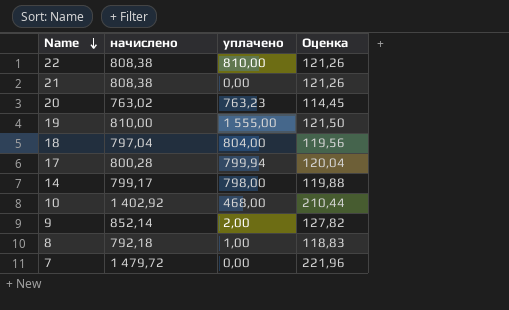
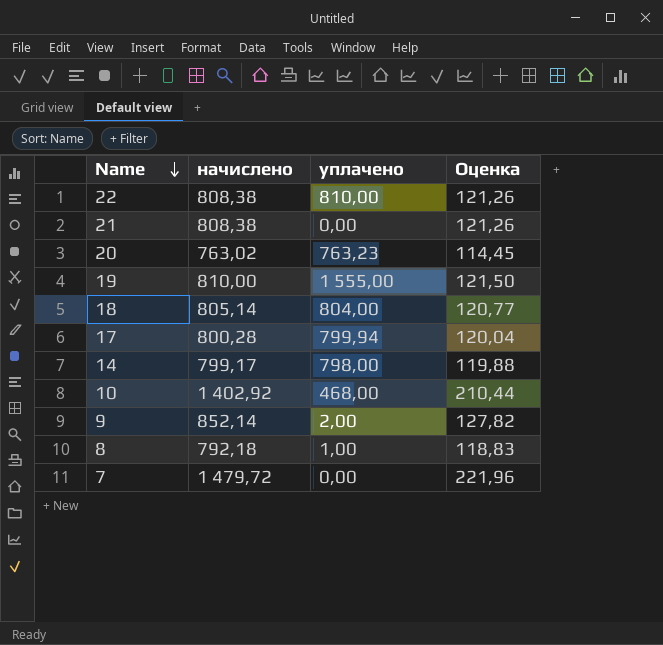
18 | начислено: 797,04 -> 805,14
18 | Оценка: 119,56 -> 120,77

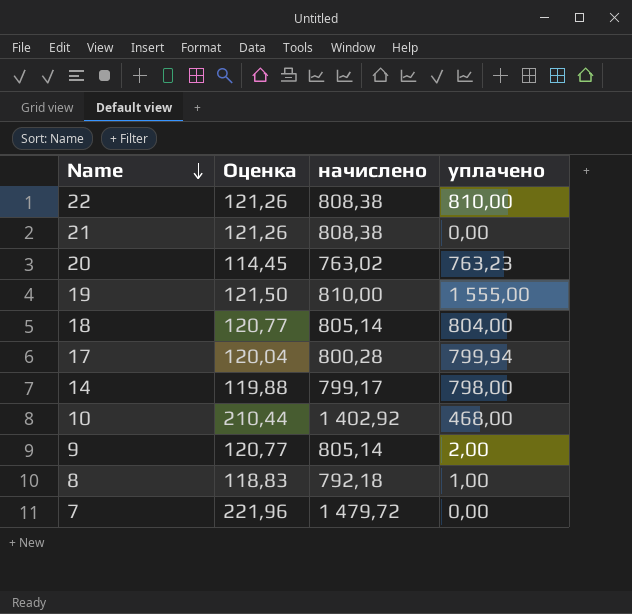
column Оценка | position: 4 -> 2
9 | Оценка: 127,82 -> 120,77
9 | начислено: 852,14 -> 805,14

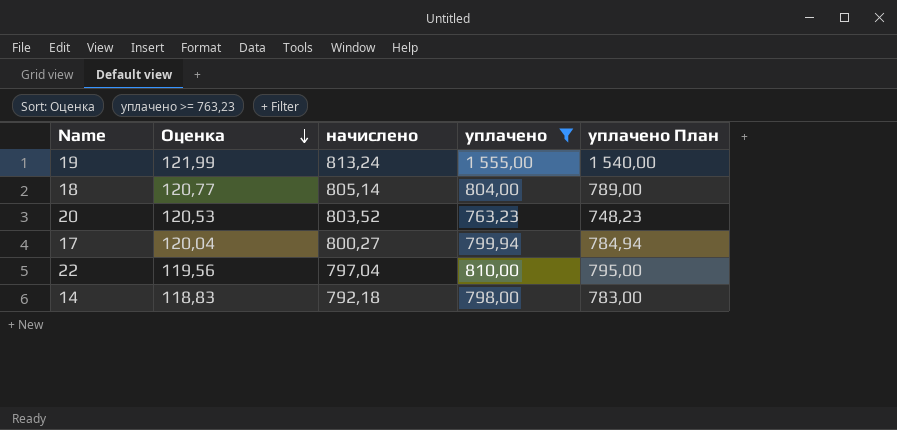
filter: none -> уплачено >= 763,23
row order: Name descending -> Оценка descending
column уплачено План | formula: none -> [уплачено] - 15
19 | Оценка: 121,50 -> 121,99
19 | начислено: 810,00 -> 813,24
20 | Оценка: 114,45 -> 120,53
20 | начислено: 763,02 -> 803,52
17 | начислено: 800,28 -> 800,27
22 | Оценка: 121,26 -> 119,56
22 | начислено: 808,38 -> 797,04
14 | Оценка: 119,88 -> 118,83
14 | начислено: 799,17 -> 792,18

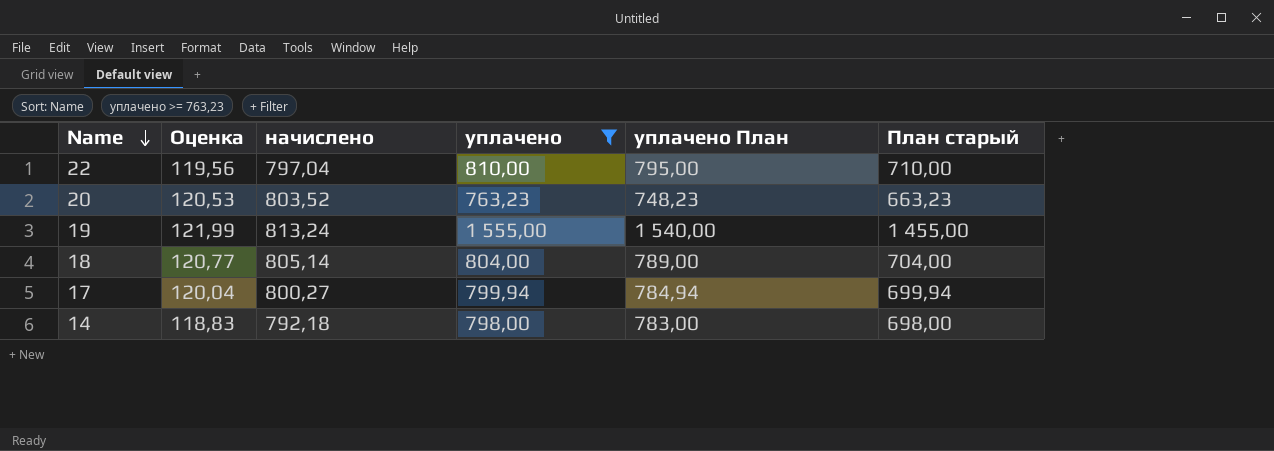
row order: Оценка descending -> Name descending
column План старый | formula: none -> [уплачено] - 100

